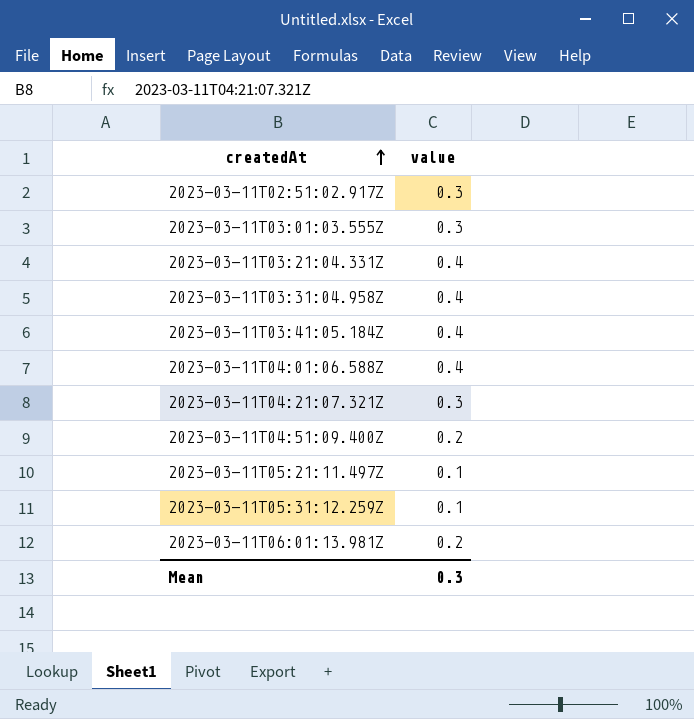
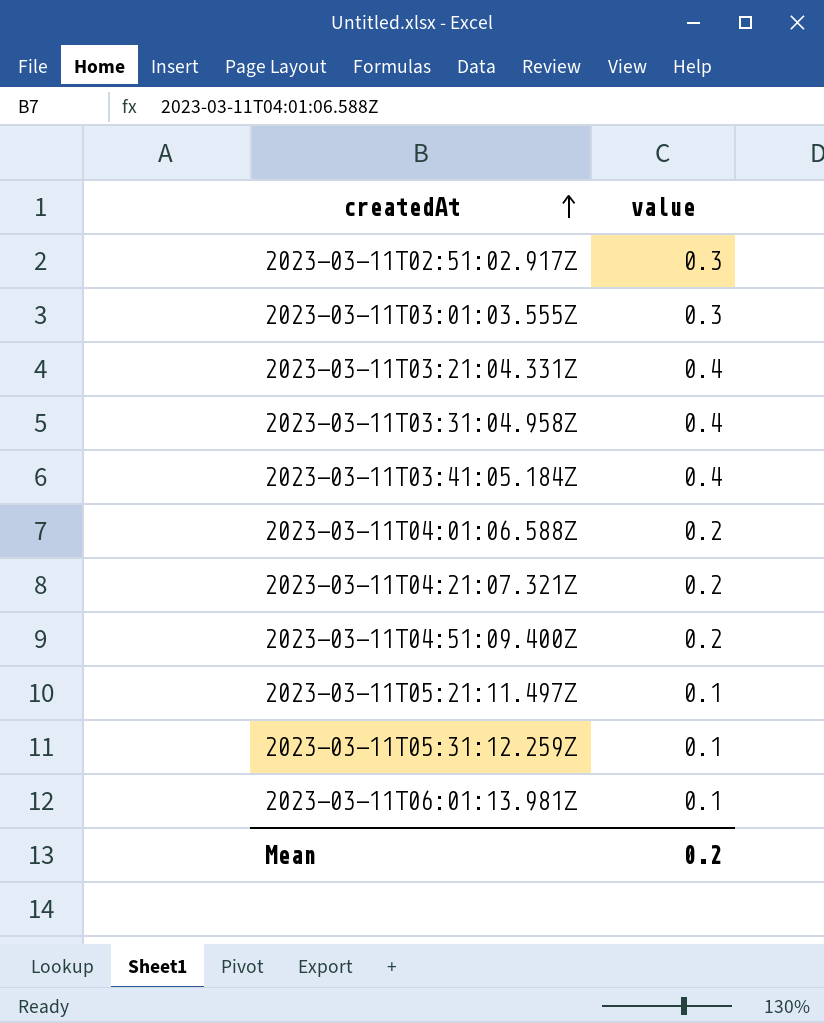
2023-03-11T04:01:06.588Z | value: 0.4 -> 0.2
2023-03-11T04:21:07.321Z | value: 0.3 -> 0.2
2023-03-11T06:01:13.981Z | value: 0.2 -> 0.1
Mean | value: 0.3 -> 0.2

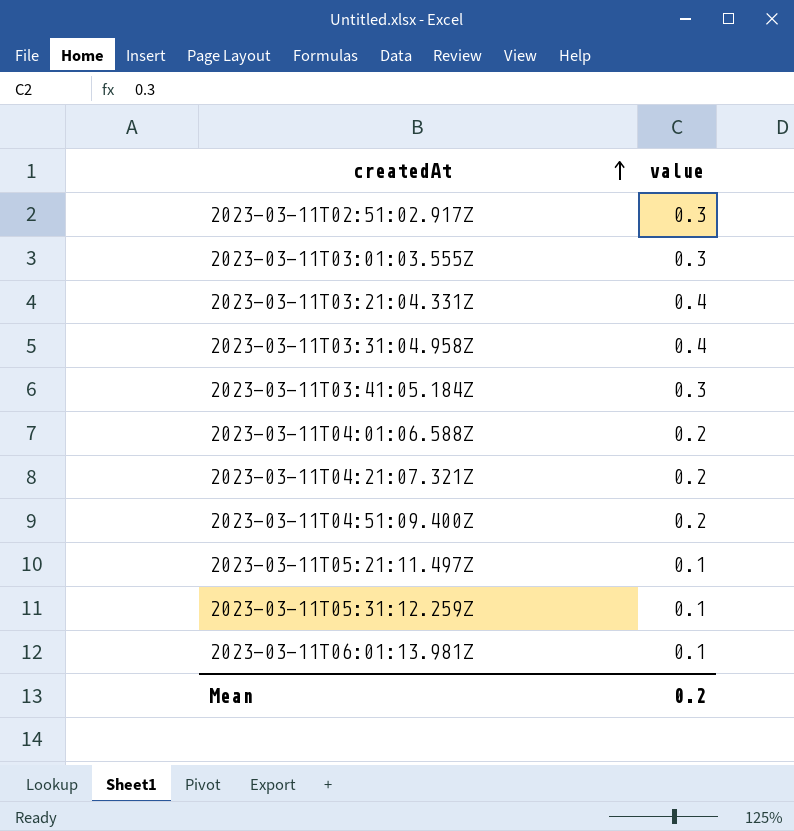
2023-03-11T03:41:05.184Z | value: 0.4 -> 0.3

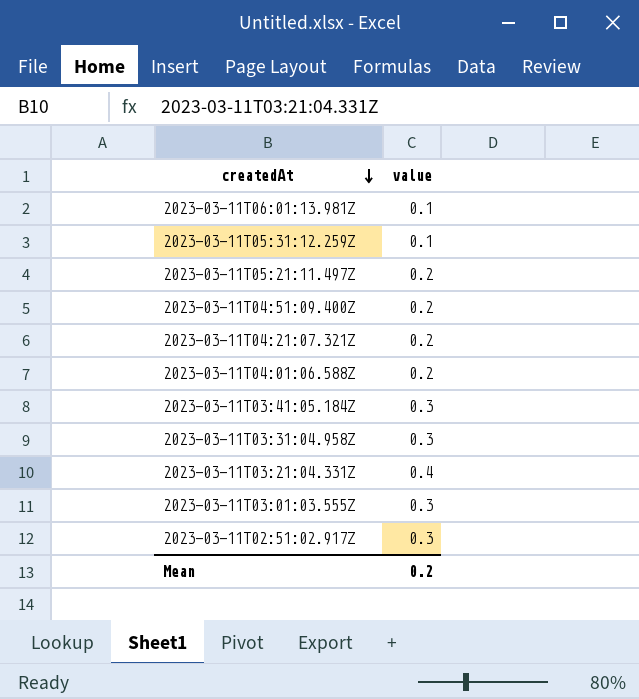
row order: createdAt ascending -> createdAt descending
2023-03-11T05:21:11.497Z | value: 0.1 -> 0.2
2023-03-11T03:31:04.958Z | value: 0.4 -> 0.3

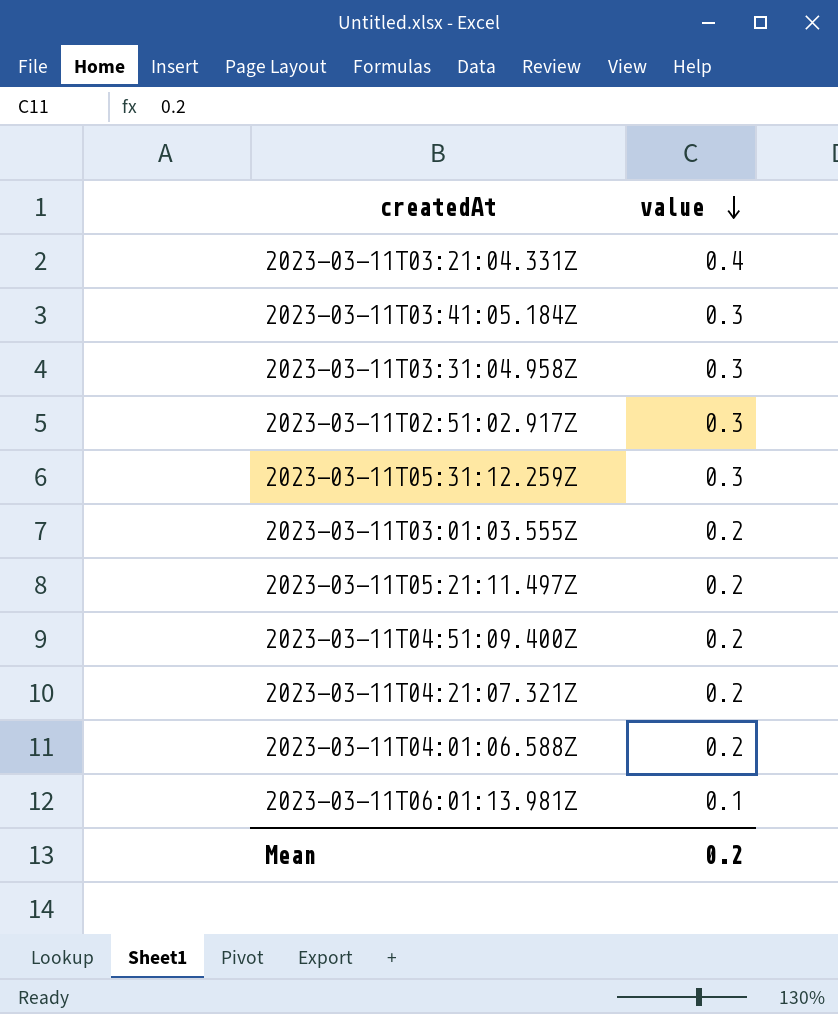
row order: createdAt descending -> value descending
2023-03-11T05:31:12.259Z | value: 0.1 -> 0.3
2023-03-11T03:01:03.555Z | value: 0.3 -> 0.2

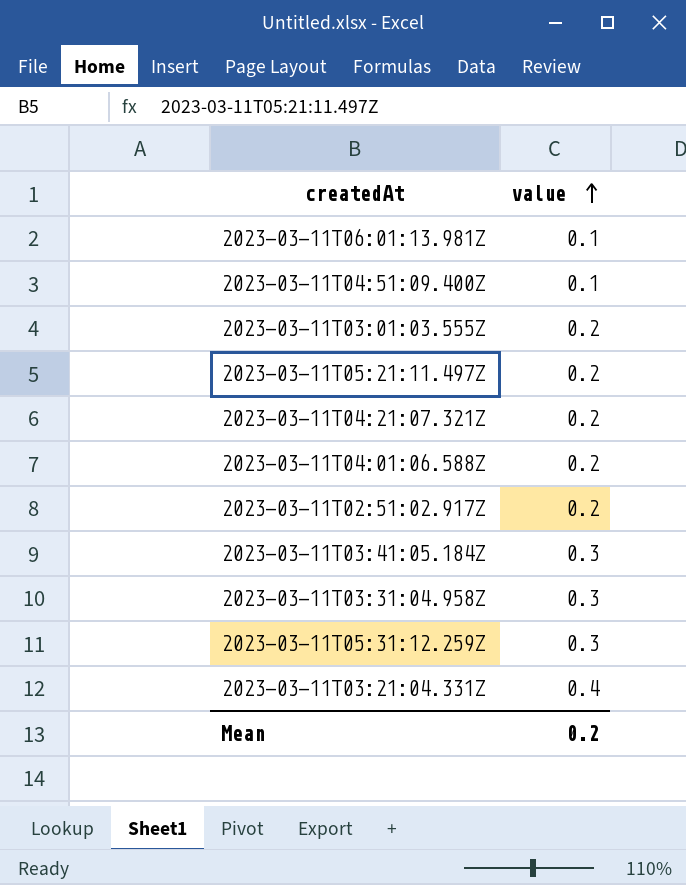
row order: value descending -> value ascending
2023-03-11T04:51:09.400Z | value: 0.2 -> 0.1
2023-03-11T02:51:02.917Z | value: 0.3 -> 0.2

